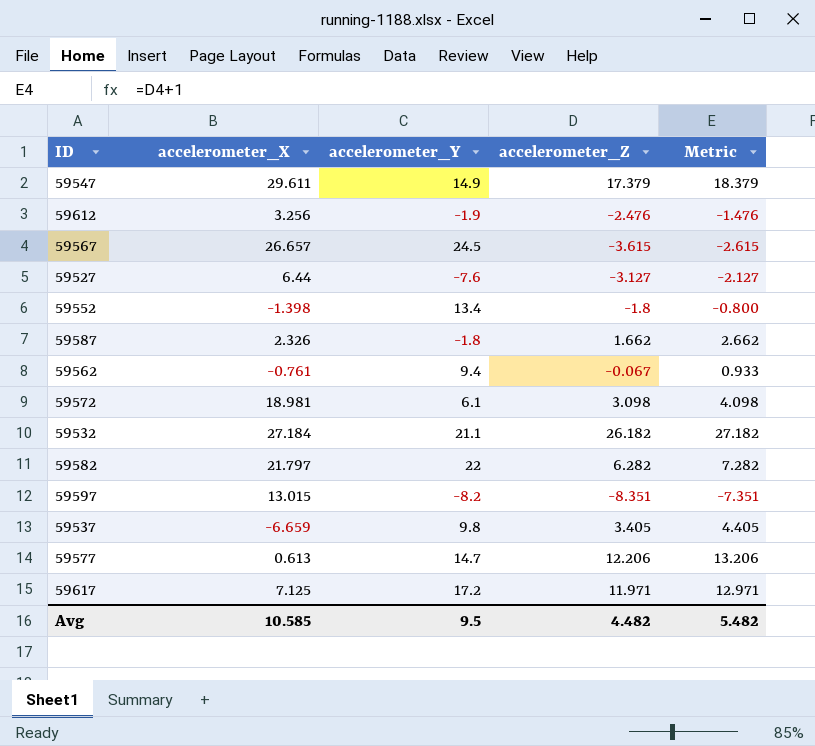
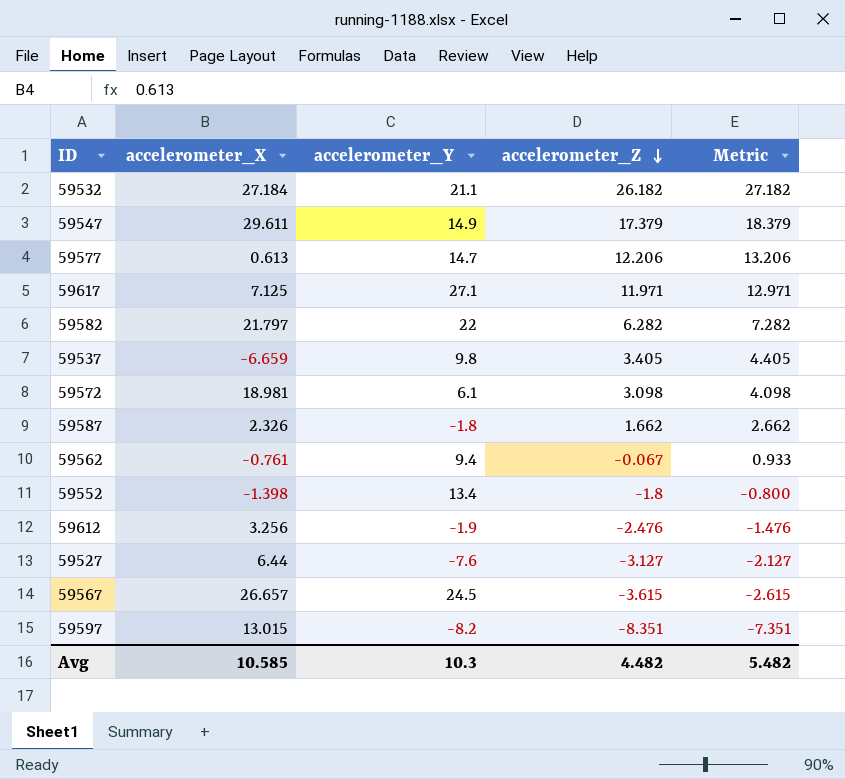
row order: none -> accelerometer_Z descending
59617 | accelerometer_Y: 17.2 -> 27.1
Avg | accelerometer_Y: 9.5 -> 10.3

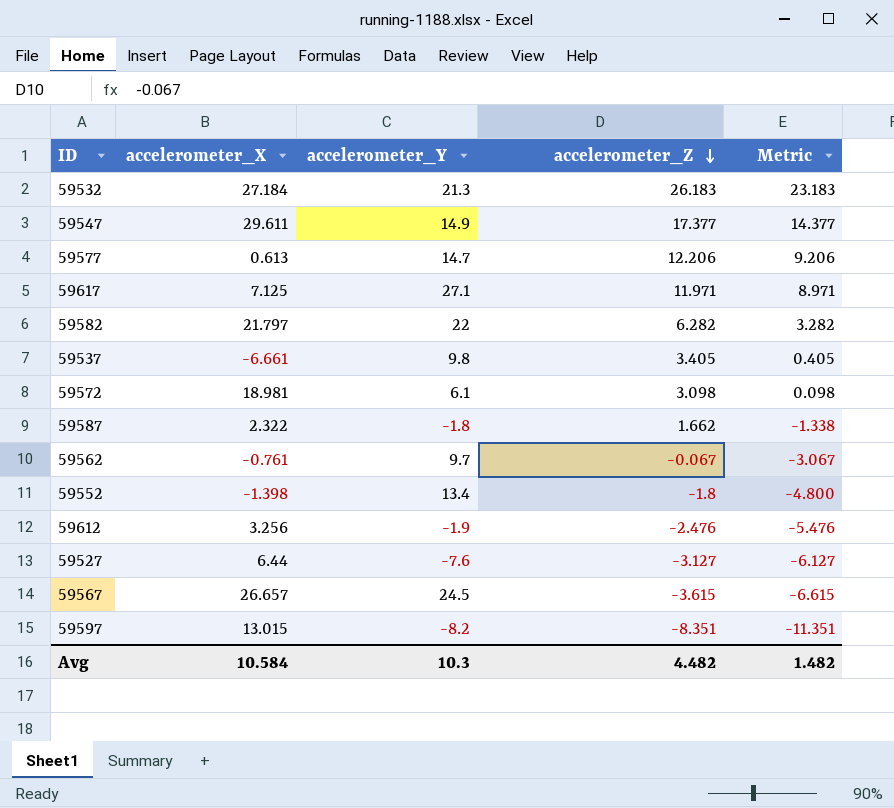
column Metric | formula: [accelerometer_Z] + 1 -> [accelerometer_Z] - 3
59532 | accelerometer_Y: 21.1 -> 21.3
59532 | accelerometer_Z: 26.182 -> 26.183
59547 | accelerometer_Z: 17.379 -> 17.377
59537 | accelerometer_X: -6.659 -> -6.661
59587 | accelerometer_X: 2.326 -> 2.322
59562 | accelerometer_Y: 9.4 -> 9.7
Avg | accelerometer_X: 10.585 -> 10.584
Avg | Metric: 5.482 -> 1.482

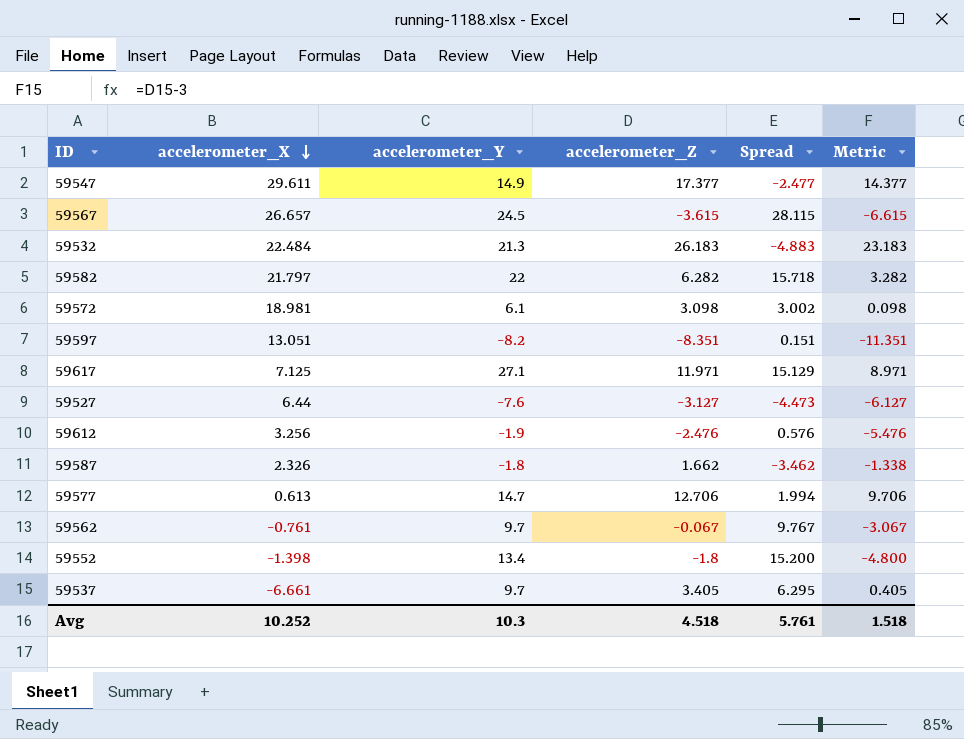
row order: accelerometer_Z descending -> accelerometer_X descending
column Spread | formula: none -> [accelerometer_Y] - [accelerometer_Z]
59532 | accelerometer_X: 27.184 -> 22.484
59597 | accelerometer_X: 13.015 -> 13.051
59587 | accelerometer_X: 2.322 -> 2.326
59577 | accelerometer_Z: 12.206 -> 12.706
59577 | Metric: 9.206 -> 9.706
59537 | accelerometer_Y: 9.8 -> 9.7
Avg | accelerometer_X: 10.584 -> 10.252
Avg | accelerometer_Z: 4.482 -> 4.518
Avg | Metric: 1.482 -> 1.518

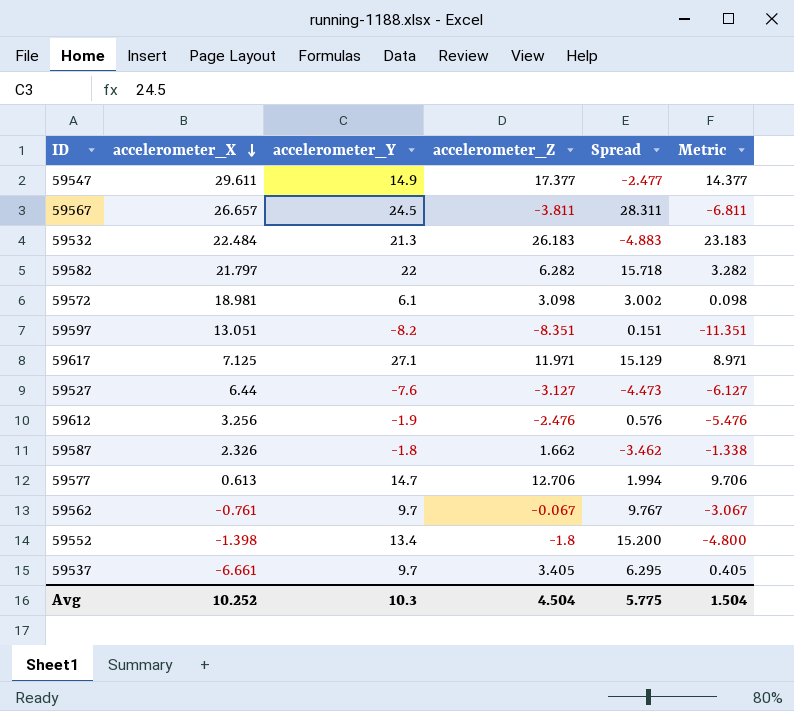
59567 | accelerometer_Z: -3.615 -> -3.811
59567 | Spread: 28.115 -> 28.311
59567 | Metric: -6.615 -> -6.811
Avg | accelerometer_Z: 4.518 -> 4.504
Avg | Spread: 5.761 -> 5.775
Avg | Metric: 1.518 -> 1.504

